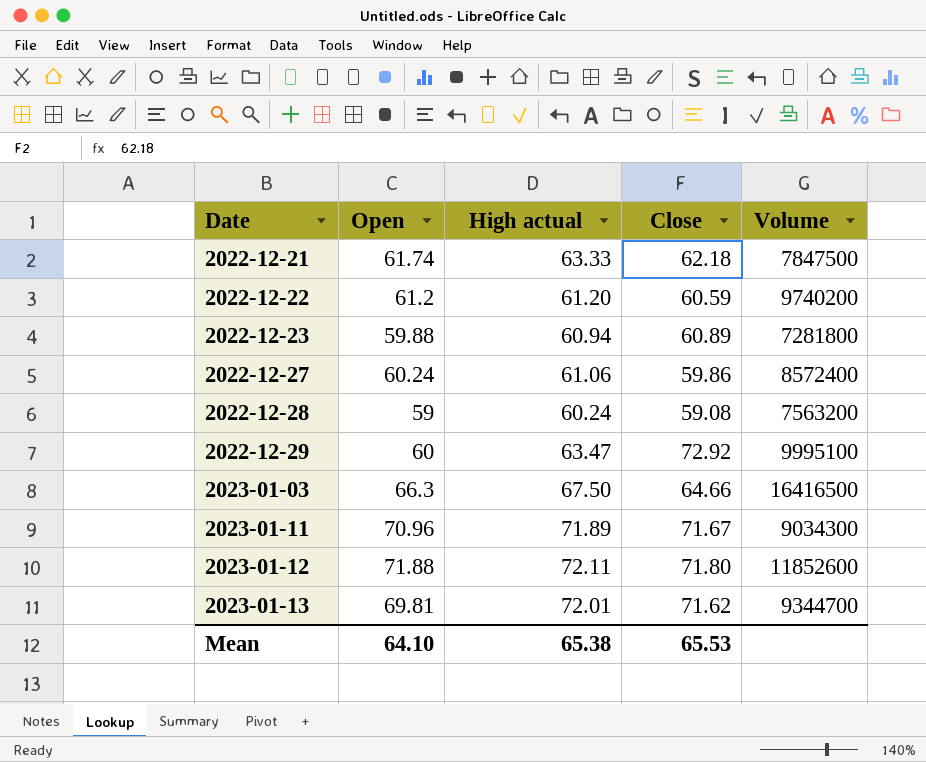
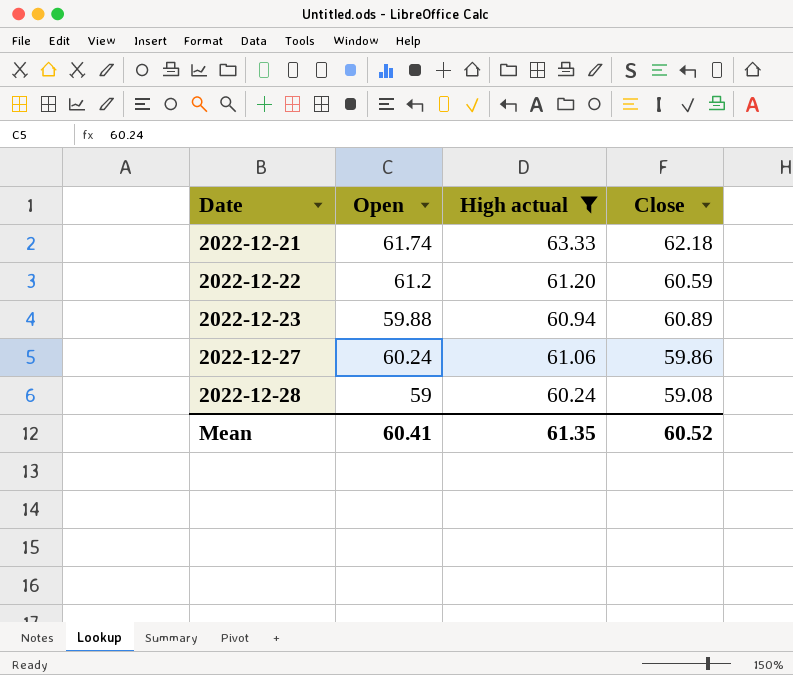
filter: none -> High actual <= 63.33
column Volume | position: 5 -> none
Mean | Open: 64.10 -> 60.41
Mean | High actual: 65.38 -> 61.35
Mean | Close: 65.53 -> 60.52

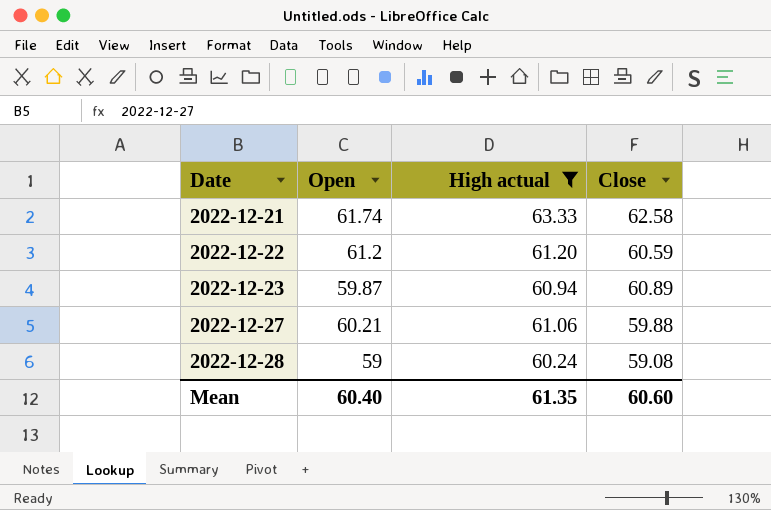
2022-12-21 | Close: 62.18 -> 62.58
2022-12-23 | Open: 59.88 -> 59.87
2022-12-27 | Open: 60.24 -> 60.21
2022-12-27 | Close: 59.86 -> 59.88
Mean | Open: 60.41 -> 60.40
Mean | Close: 60.52 -> 60.60

